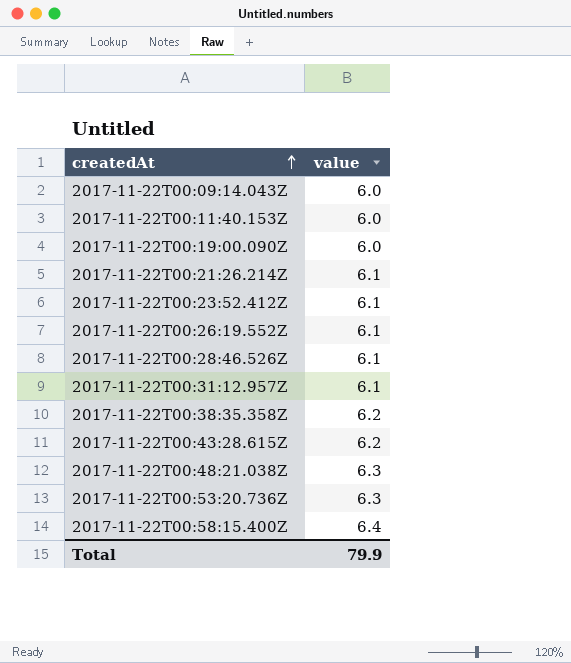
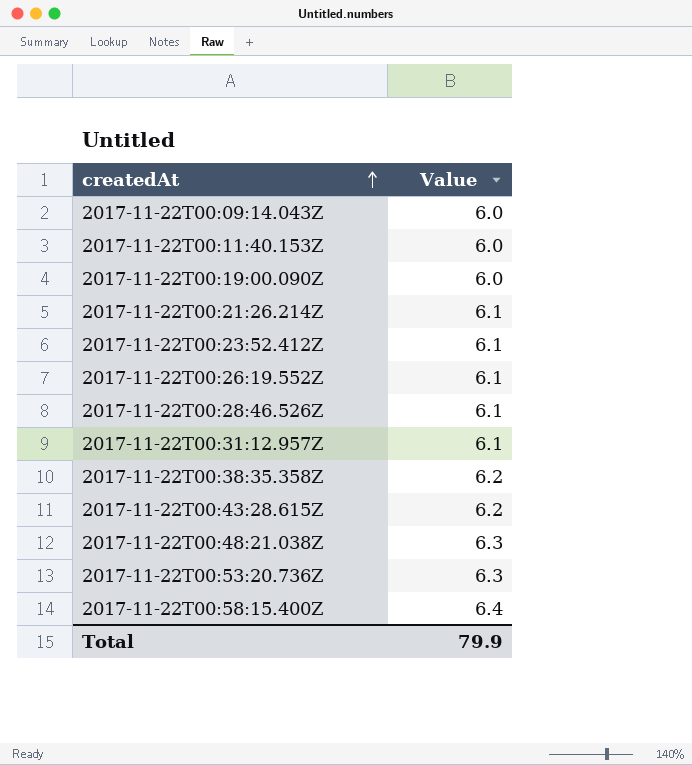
column name: value -> Value

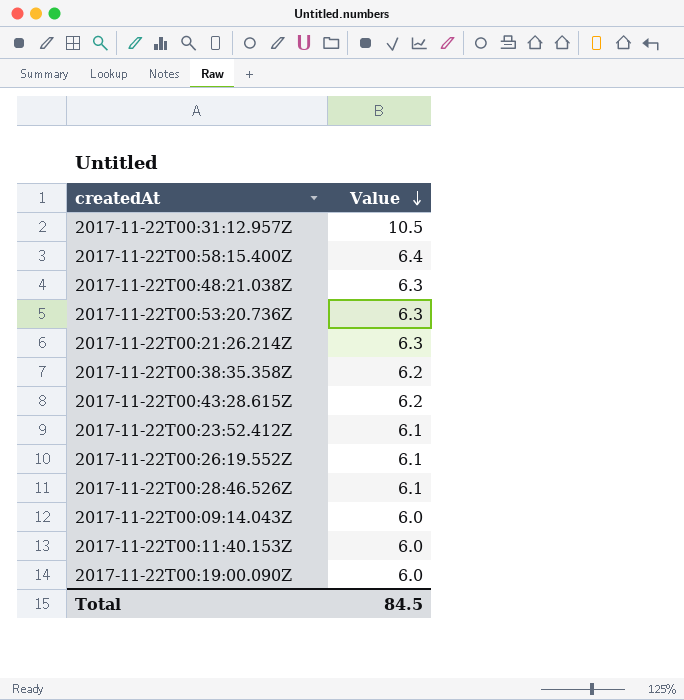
row order: createdAt ascending -> Value descending
2017-11-22T00:31:12.957Z | Value: 6.1 -> 10.5
2017-11-22T00:21:26.214Z | Value: 6.1 -> 6.3
Total | Value: 79.9 -> 84.5

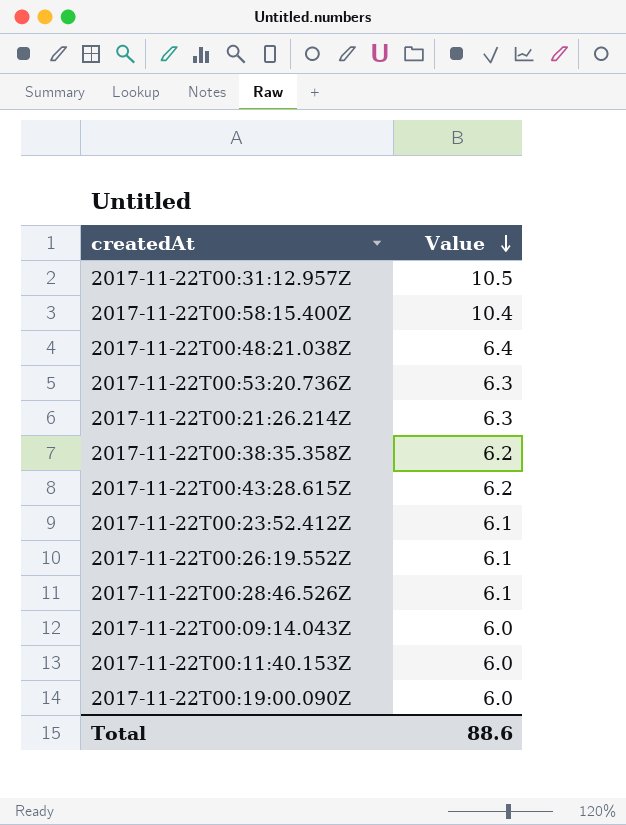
2017-11-22T00:58:15.400Z | Value: 6.4 -> 10.4
2017-11-22T00:48:21.038Z | Value: 6.3 -> 6.4
Total | Value: 84.5 -> 88.6

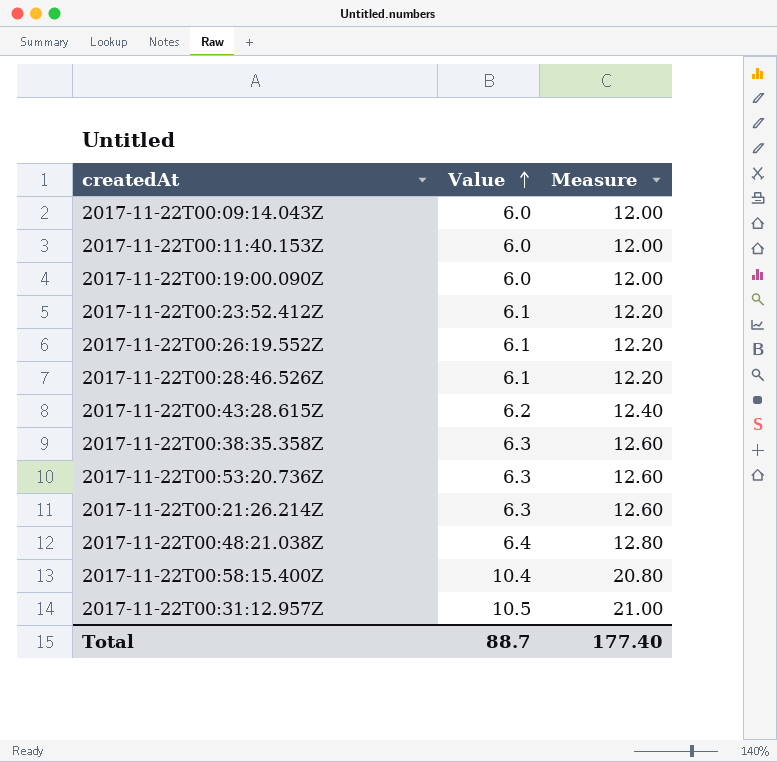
row order: Value descending -> Value ascending
column Measure | formula: none -> [Value] * 2
2017-11-22T00:38:35.358Z | Value: 6.2 -> 6.3
Total | Value: 88.6 -> 88.7

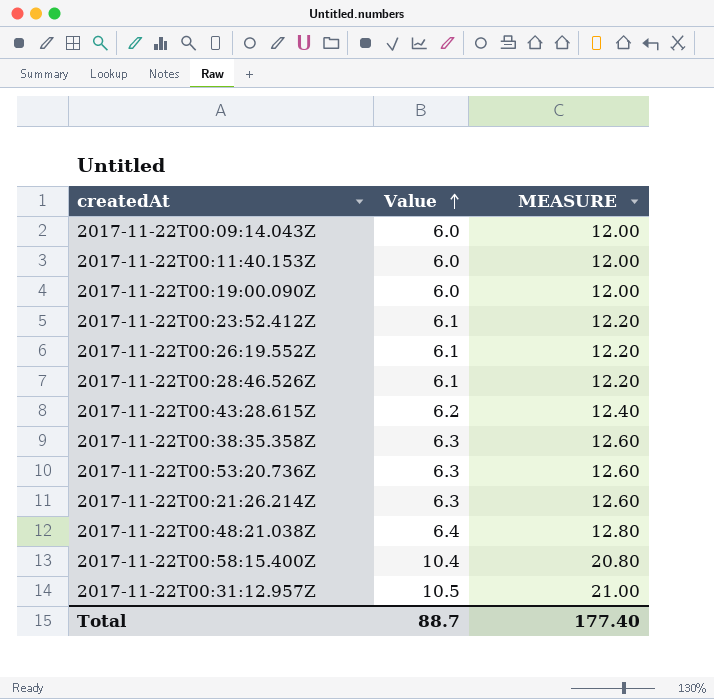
column name: Measure -> MEASURE

